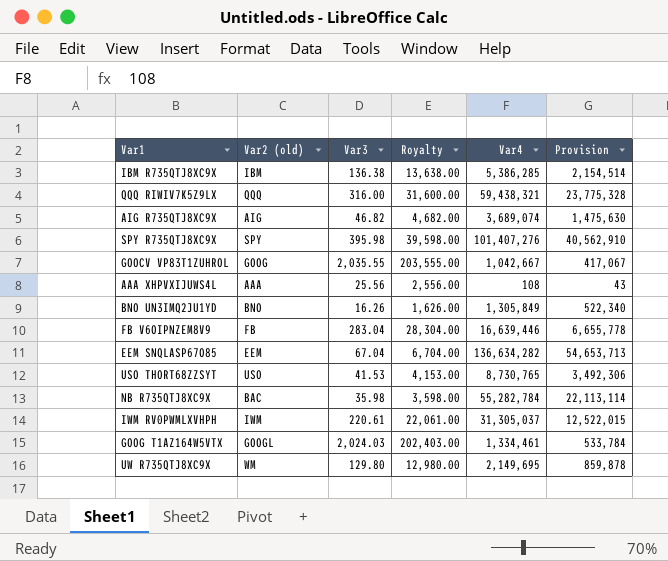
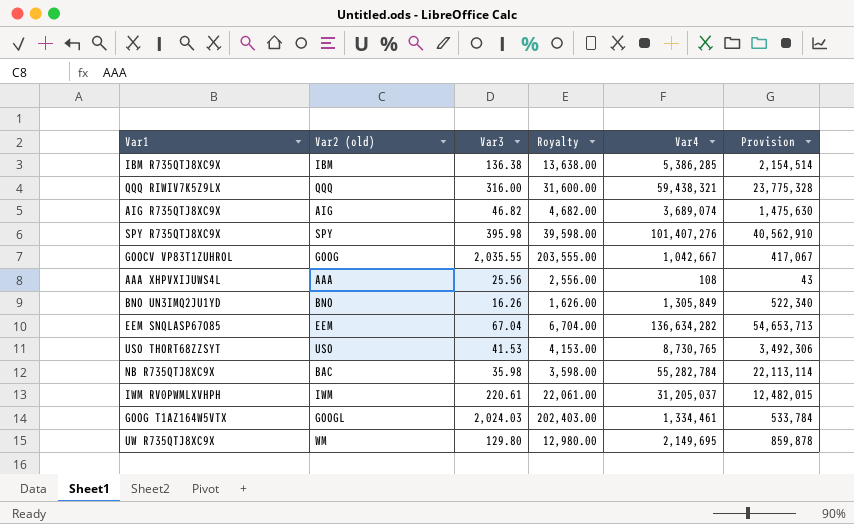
row FB V6OIPNZEM8V9: FB | 283.04 | 28,304.00 | 16,639,446 | 6,655,778 -> none
IWM RV0PWMLXVHPH | Var4: 31,305,037 -> 31,205,037
IWM RV0PWMLXVHPH | Provision: 12,522,015 -> 12,482,015

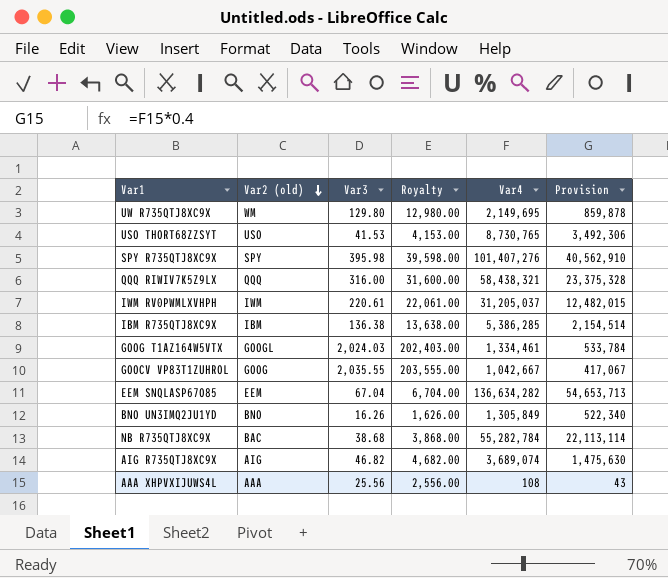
row order: none -> Var2 (old) descending
QQQ RIWIV7K5Z9LX | Var4: 59,438,321 -> 58,438,321
QQQ RIWIV7K5Z9LX | Provision: 23,775,328 -> 23,375,328
NB R735QTJ8XC9X | Var3: 35.98 -> 38.68
NB R735QTJ8XC9X | Royalty: 3,598.00 -> 3,868.00

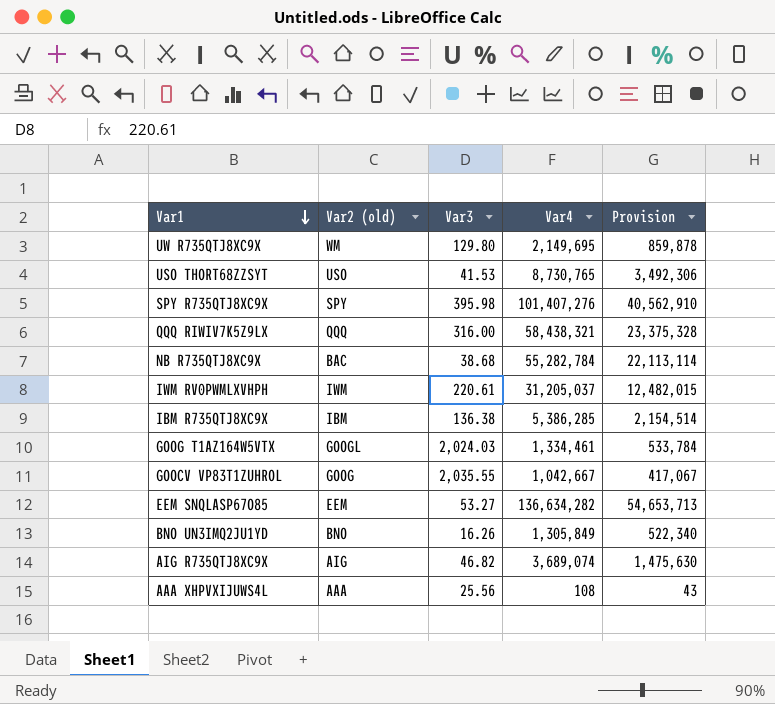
row order: Var2 (old) descending -> Var1 descending
column Royalty | formula: [Var3] * 100 -> none
EEM SNQLASP67O85 | Var3: 67.04 -> 53.27

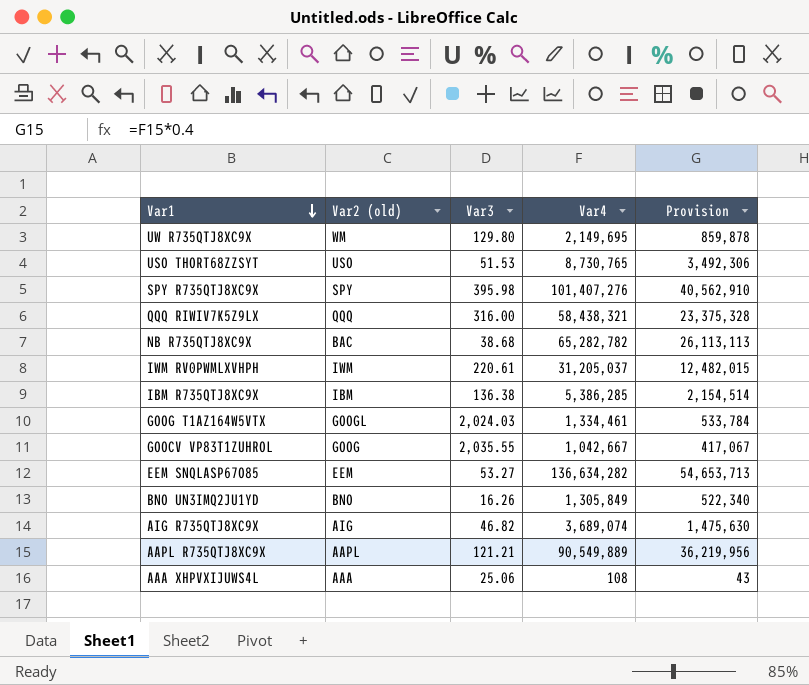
USO THORT68ZZSYT | Var3: 41.53 -> 51.53
NB R735QTJ8XC9X | Var4: 55,282,784 -> 65,282,782
NB R735QTJ8XC9X | Provision: 22,113,114 -> 26,113,113
row AAPL R735QTJ8XC9X: none -> AAPL | 121.21 | 90,549,889 | 36,219,956
AAA XHPVXIJUWS4L | Var3: 25.56 -> 25.06

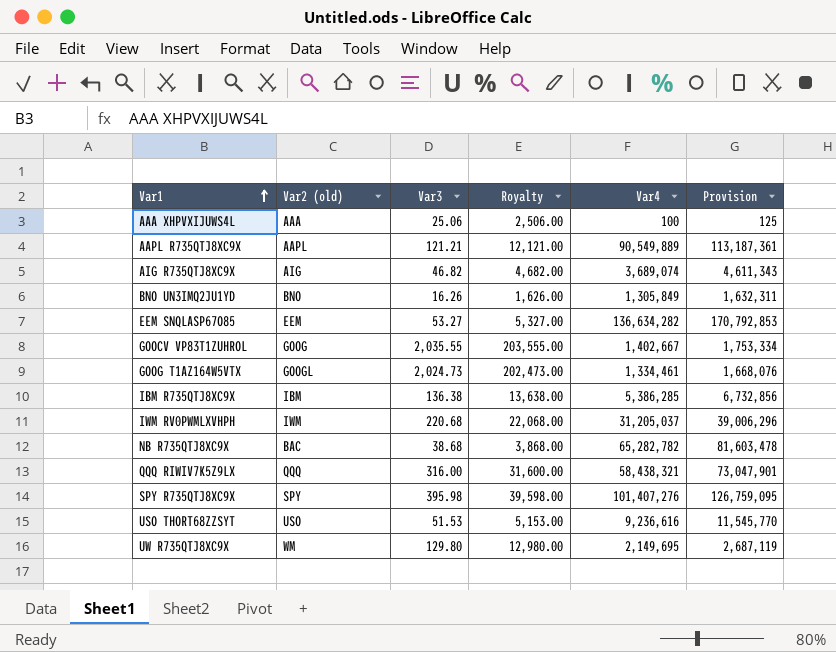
row order: Var1 descending -> Var1 ascending
column Royalty | formula: none -> [Var3] * 100
column Provision | formula: [Var4] * 0.4 -> [Var4] * 1.25
AAA XHPVXIJUWS4L | Var4: 108 -> 100
GOOCV VP83T1ZUHROL | Var4: 1,042,667 -> 1,402,667
GOOG T1AZ164W5VTX | Var3: 2,024.03 -> 2,024.73
IWM RV0PWMLXVHPH | Var3: 220.61 -> 220.68
USO THORT68ZZSYT | Var4: 8,730,765 -> 9,236,616

